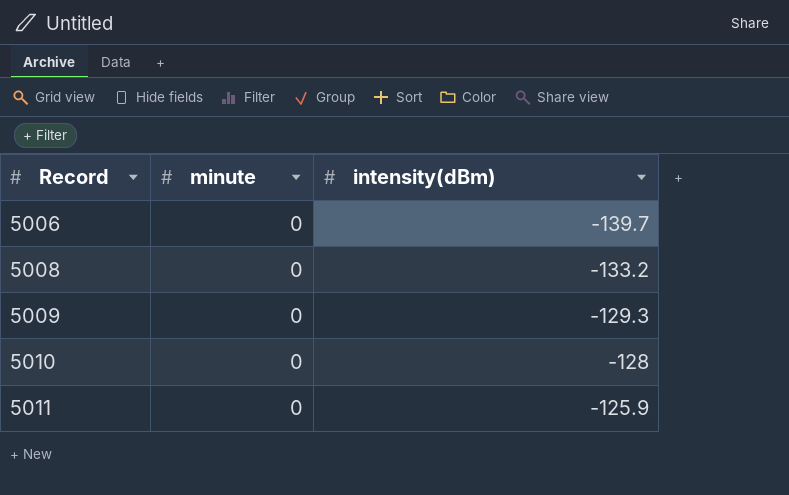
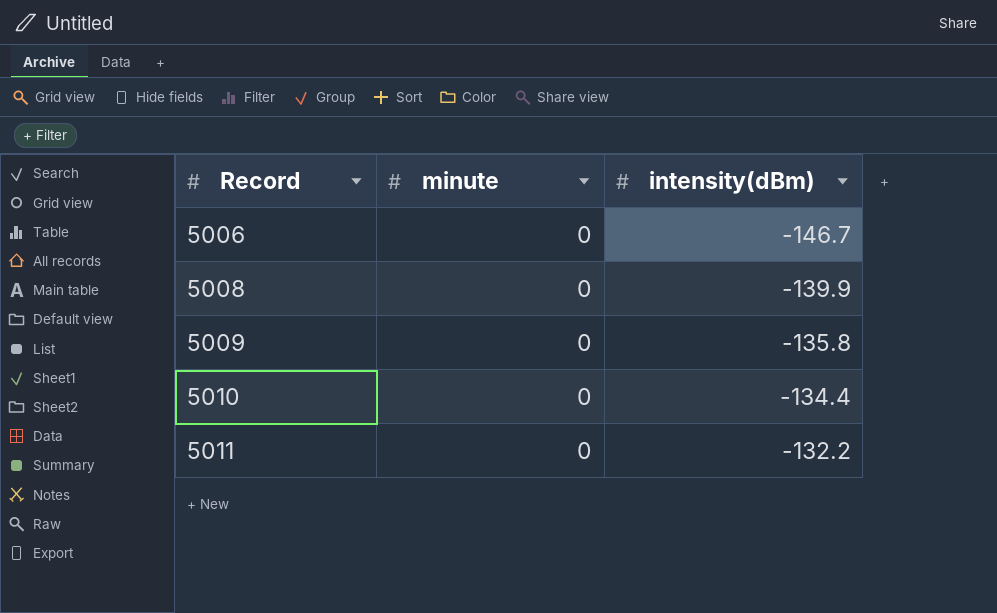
5006 | intensity(dBm): -139.7 -> -146.7
5008 | intensity(dBm): -133.2 -> -139.9
5009 | intensity(dBm): -129.3 -> -135.8
5010 | intensity(dBm): -128 -> -134.4
5011 | intensity(dBm): -125.9 -> -132.2

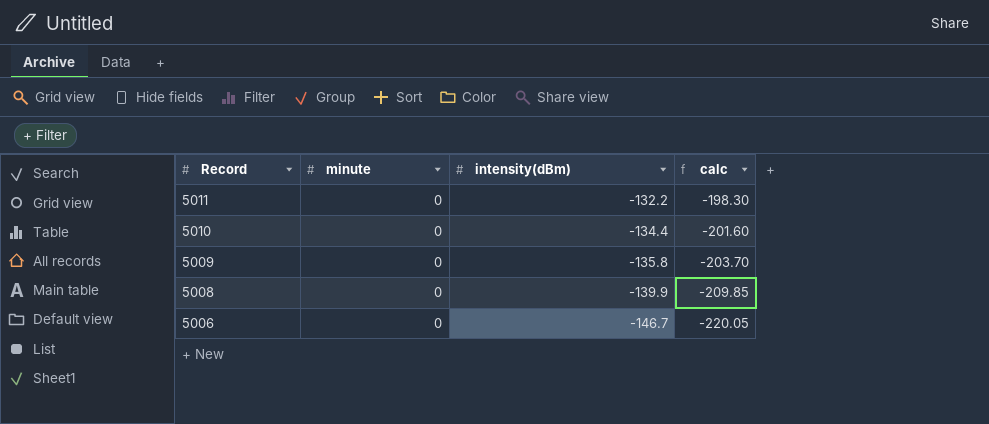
row order: Record ascending -> Record descending
column calc | formula: none -> [intensity(dBm)] * 1.5

